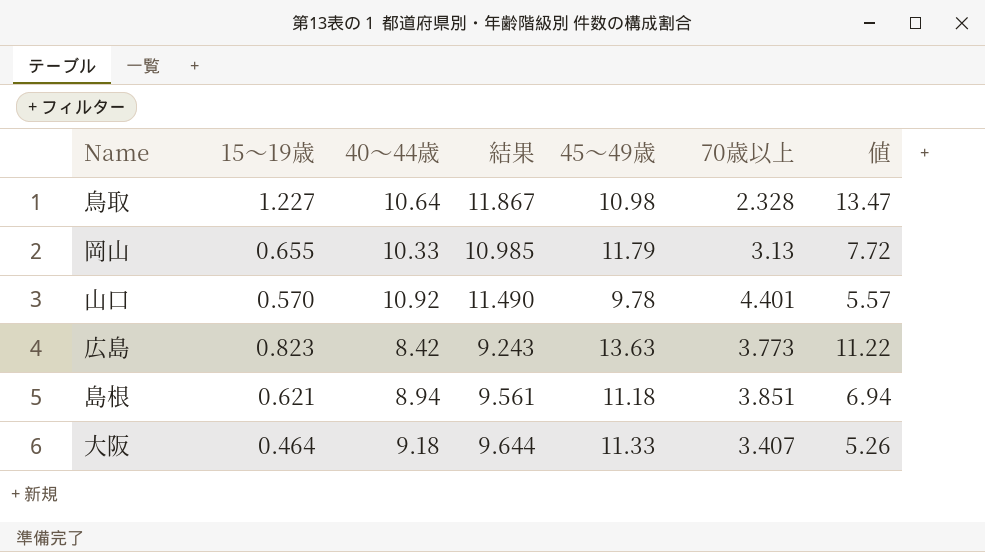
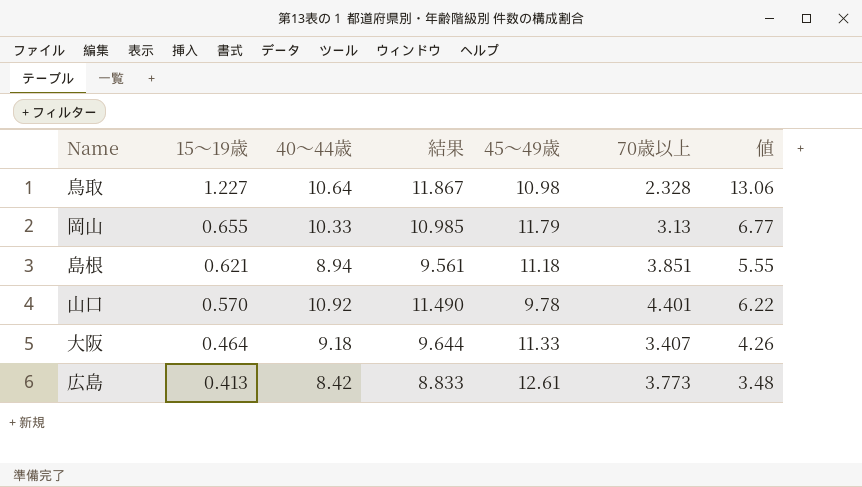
row order: none -> 15～19歳 descending
column 値 | formula: [15～19歳] * [45～49歳] -> [15～19歳] * [40～44歳]
広島 | 15～19歳: 0.823 -> 0.413
広島 | 結果: 9.243 -> 8.833
広島 | 45～49歳: 13.63 -> 12.61

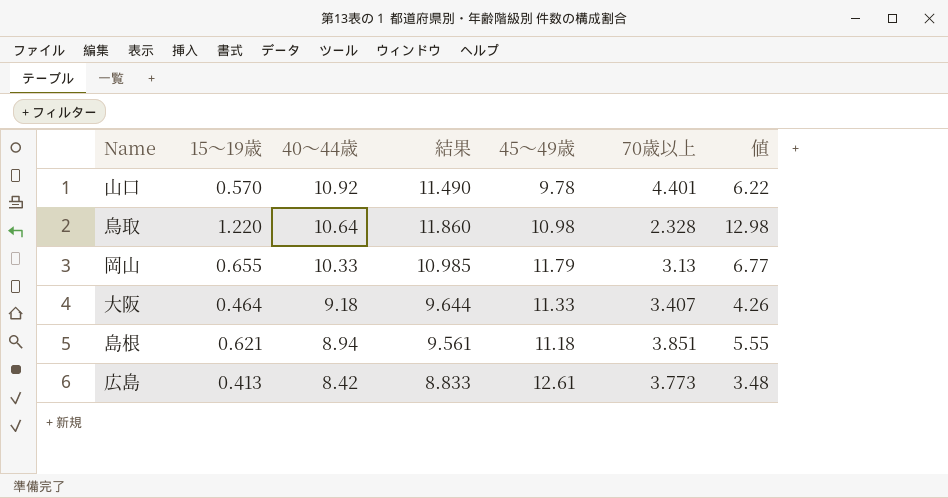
row order: 15～19歳 descending -> 40～44歳 descending
鳥取 | 15～19歳: 1.227 -> 1.220
鳥取 | 結果: 11.867 -> 11.860
鳥取 | 値: 13.06 -> 12.98

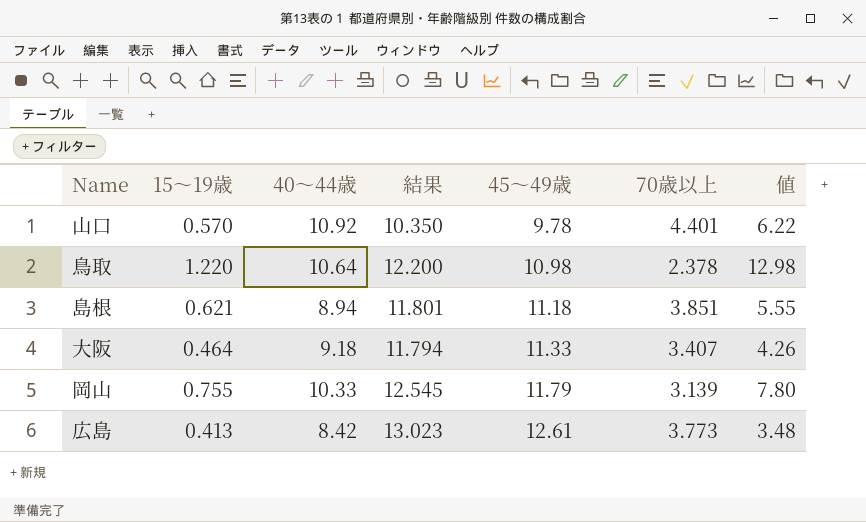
row order: 40～44歳 descending -> 45～49歳 ascending
column 結果 | formula: [15～19歳] + [40～44歳] -> [15～19歳] + [45～49歳]
鳥取 | 70歳以上: 2.328 -> 2.378
岡山 | 15～19歳: 0.655 -> 0.755
岡山 | 70歳以上: 3.13 -> 3.139
岡山 | 値: 6.77 -> 7.80

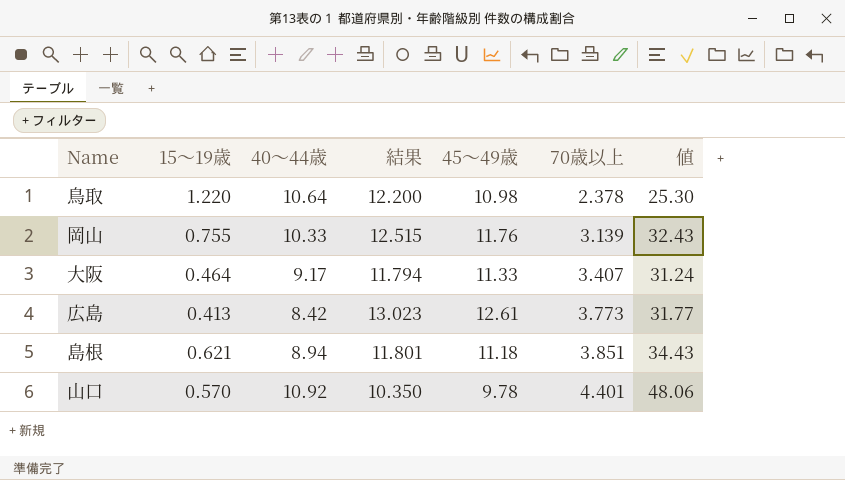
row order: 45～49歳 ascending -> 70歳以上 ascending
column 値 | formula: [15～19歳] * [40～44歳] -> [40～44歳] * [70歳以上]
岡山 | 結果: 12.545 -> 12.515
岡山 | 45～49歳: 11.79 -> 11.76
大阪 | 40～44歳: 9.18 -> 9.17

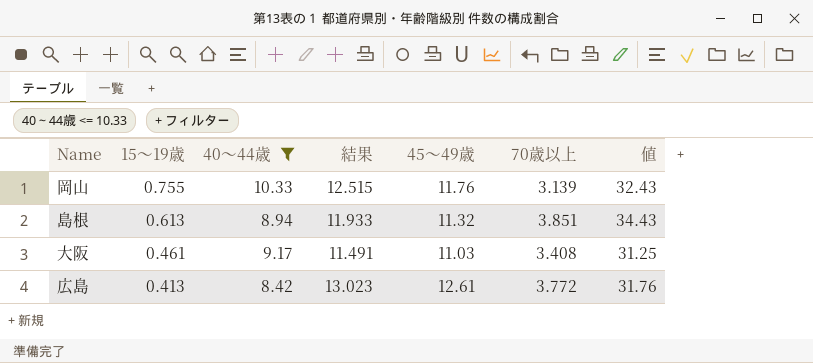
filter: none -> 40～44歳 <= 10.33
row order: 70歳以上 ascending -> 15～19歳 descending
島根 | 15～19歳: 0.621 -> 0.613
島根 | 結果: 11.801 -> 11.933
島根 | 45～49歳: 11.18 -> 11.32
大阪 | 15～19歳: 0.464 -> 0.461
大阪 | 結果: 11.794 -> 11.491
大阪 | 45～49歳: 11.33 -> 11.03
大阪 | 70歳以上: 3.407 -> 3.408
大阪 | 値: 31.24 -> 31.25
広島 | 70歳以上: 3.773 -> 3.772
広島 | 値: 31.77 -> 31.76

